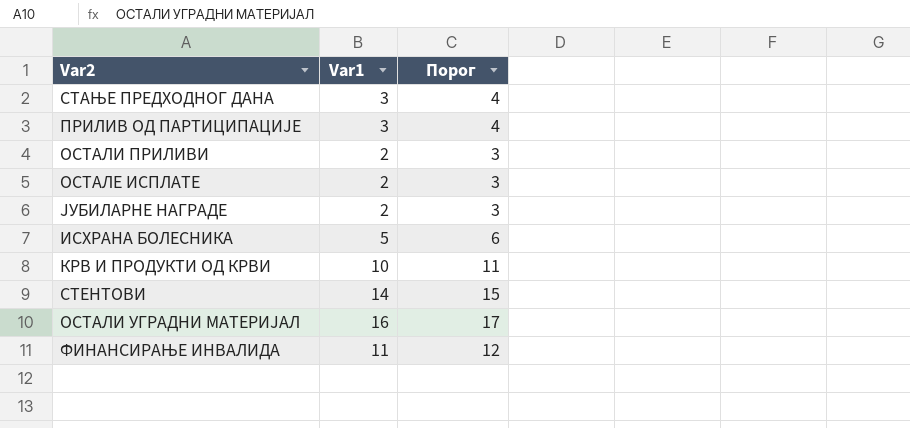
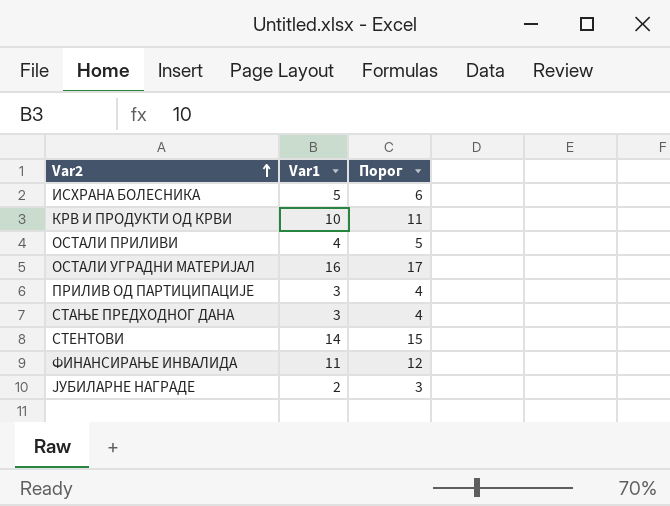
row order: none -> Var2 ascending
row ОСТАЛЕ ИСПЛАТЕ: 2 | 3 -> none
ОСТАЛИ ПРИЛИВИ | Var1: 2 -> 4
ОСТАЛИ ПРИЛИВИ | Порог: 3 -> 5

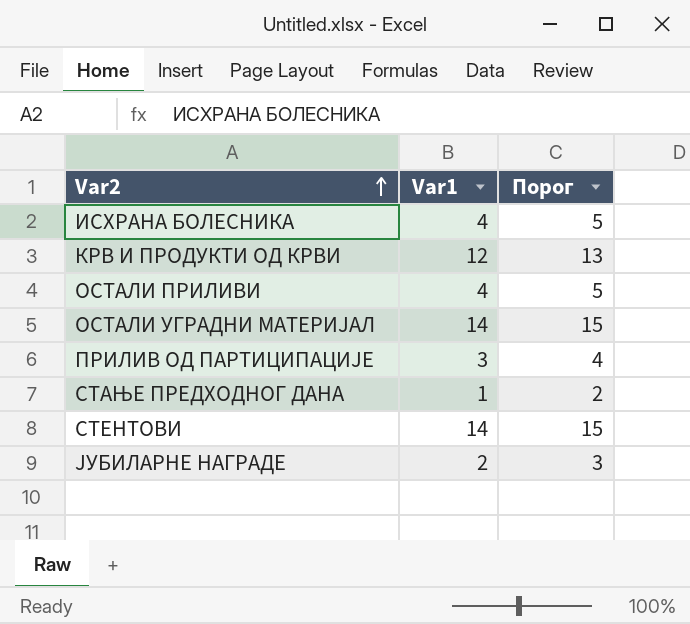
row ФИНАНСИРАЊЕ ИНВАЛИДА: 11 | 12 -> none
ИСХРАНА БОЛЕСНИКА | Var1: 5 -> 4
ИСХРАНА БОЛЕСНИКА | Порог: 6 -> 5
КРВ И ПРОДУКТИ ОД КРВИ | Var1: 10 -> 12
КРВ И ПРОДУКТИ ОД КРВИ | Порог: 11 -> 13
ОСТАЛИ УГРАДНИ МАТЕРИЈАЛ | Var1: 16 -> 14
ОСТАЛИ УГРАДНИ МАТЕРИЈАЛ | Порог: 17 -> 15
СТАЊЕ ПРЕДХОДНОГ ДАНА | Var1: 3 -> 1
СТАЊЕ ПРЕДХОДНОГ ДАНА | Порог: 4 -> 2

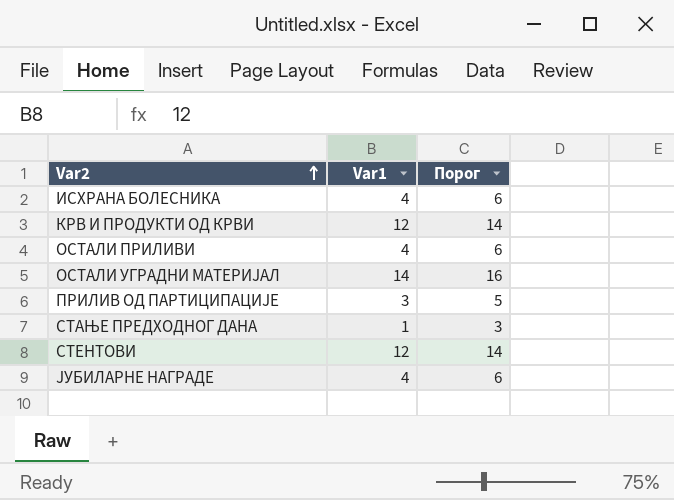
column Порог | formula: [Var1] + 1 -> [Var1] + 2
СТЕНТОВИ | Var1: 14 -> 12
ЈУБИЛАРНЕ НАГРАДЕ | Var1: 2 -> 4

